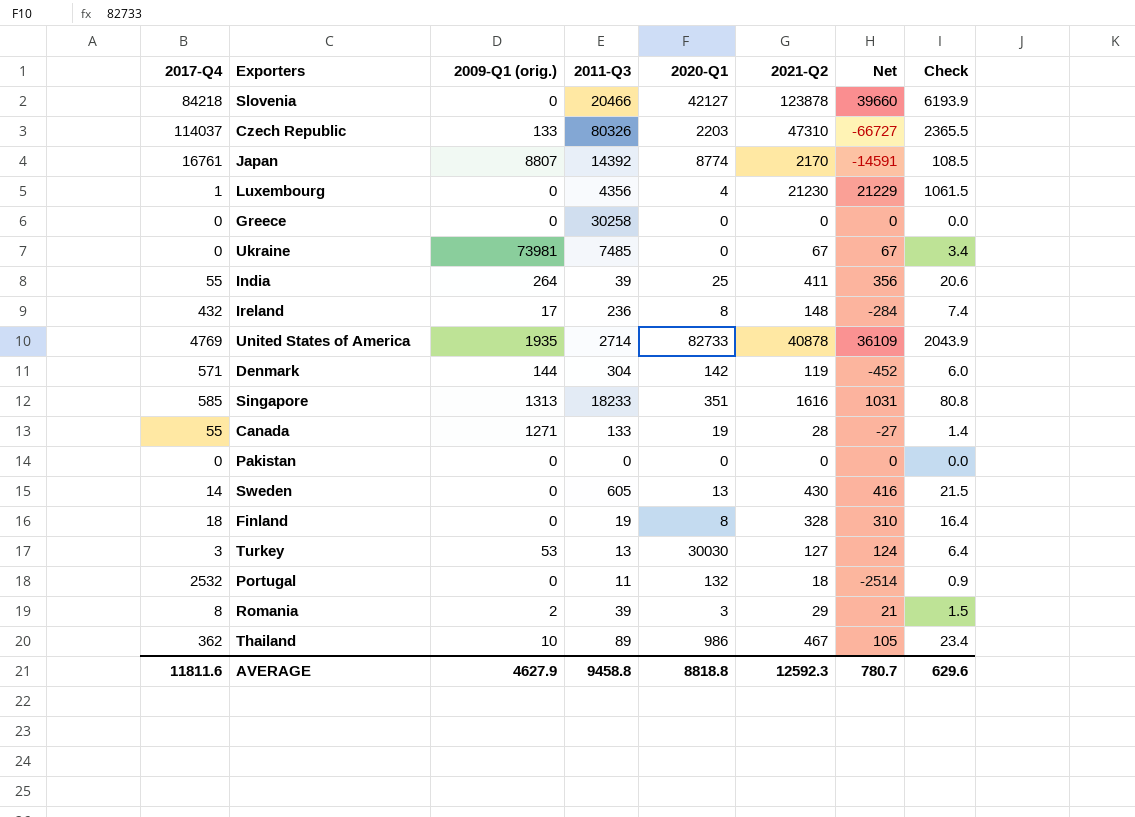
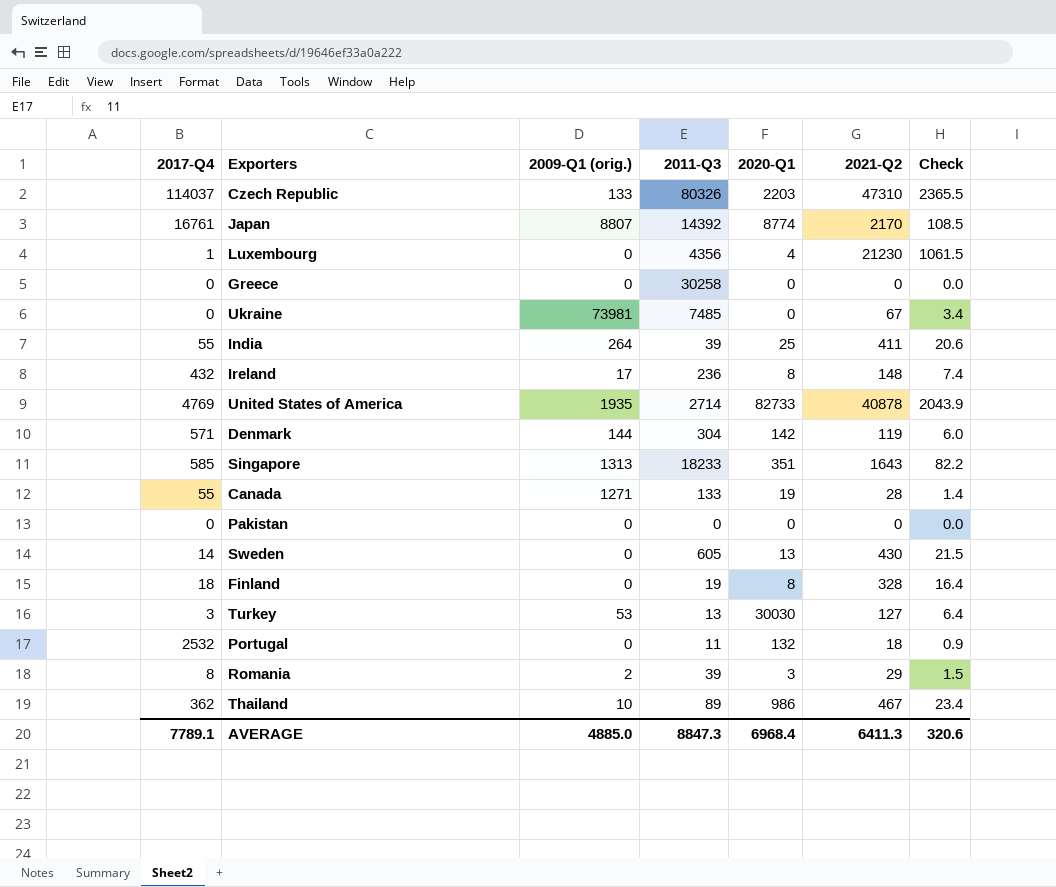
column Net | formula: [2021-Q2] - [2017-Q4] -> none
row Slovenia: 84218 | 0 | 20466 | 42127 | 123878 | 39660 | 6193.9 -> none
Singapore | 2021-Q2: 1616 -> 1643
Singapore | Check: 80.8 -> 82.2
AVERAGE | 2017-Q4: 11811.6 -> 7789.1
AVERAGE | 2009-Q1 (orig.): 4627.9 -> 4885.0
AVERAGE | 2011-Q3: 9458.8 -> 8847.3
AVERAGE | 2020-Q1: 8818.8 -> 6968.4
AVERAGE | 2021-Q2: 12592.3 -> 6411.3
AVERAGE | Check: 629.6 -> 320.6

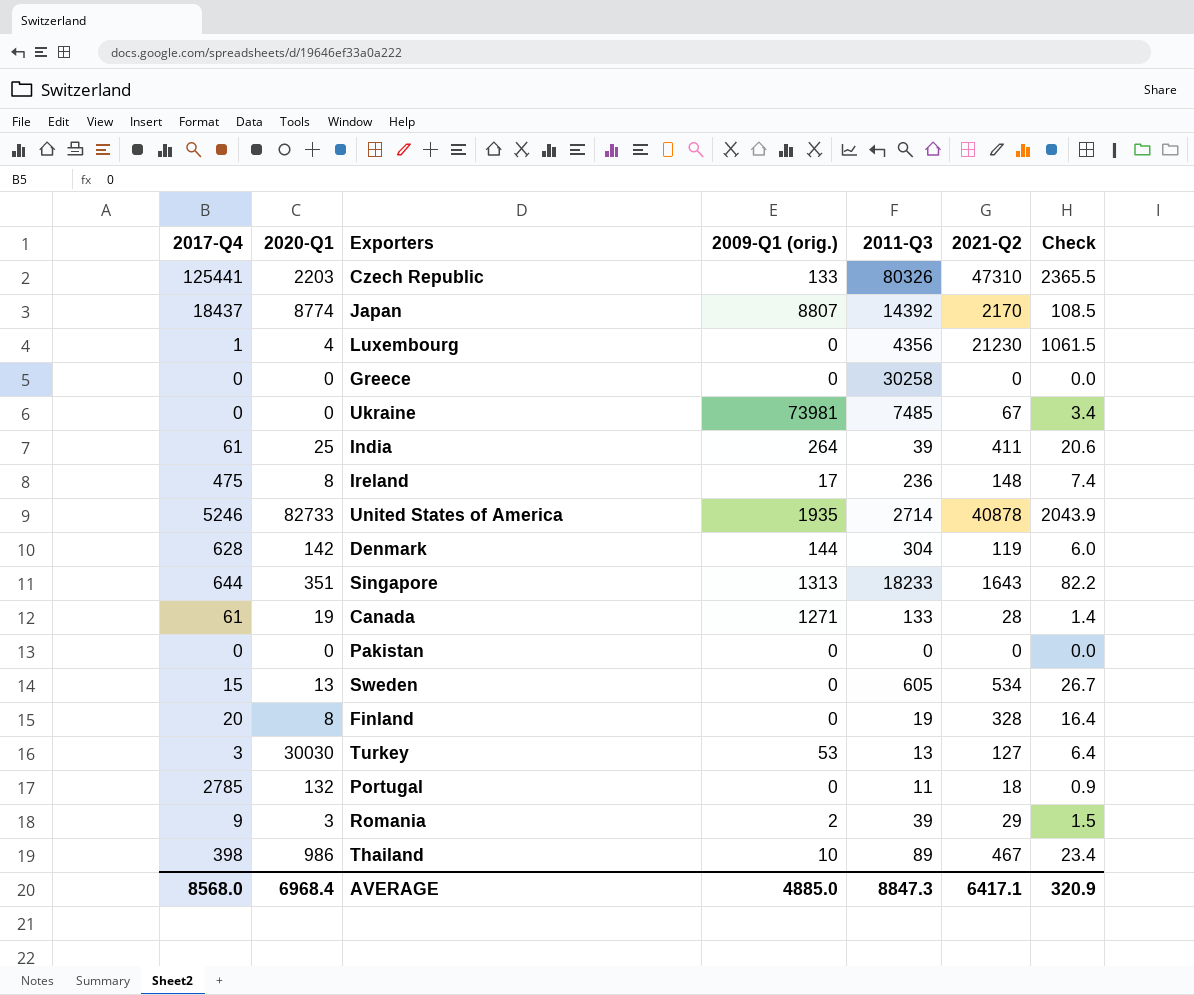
column 2020-Q1 | position: 5 -> 2
Czech Republic | 2017-Q4: 114037 -> 125441
Japan | 2017-Q4: 16761 -> 18437
India | 2017-Q4: 55 -> 61
Ireland | 2017-Q4: 432 -> 475
United States of America | 2017-Q4: 4769 -> 5246
Denmark | 2017-Q4: 571 -> 628
Singapore | 2017-Q4: 585 -> 644
Canada | 2017-Q4: 55 -> 61
Sweden | 2017-Q4: 14 -> 15
Sweden | 2021-Q2: 430 -> 534
Sweden | Check: 21.5 -> 26.7
Finland | 2017-Q4: 18 -> 20
Portugal | 2017-Q4: 2532 -> 2785
Romania | 2017-Q4: 8 -> 9
Thailand | 2017-Q4: 362 -> 398
AVERAGE | 2017-Q4: 7789.1 -> 8568.0
AVERAGE | 2021-Q2: 6411.3 -> 6417.1
AVERAGE | Check: 320.6 -> 320.9

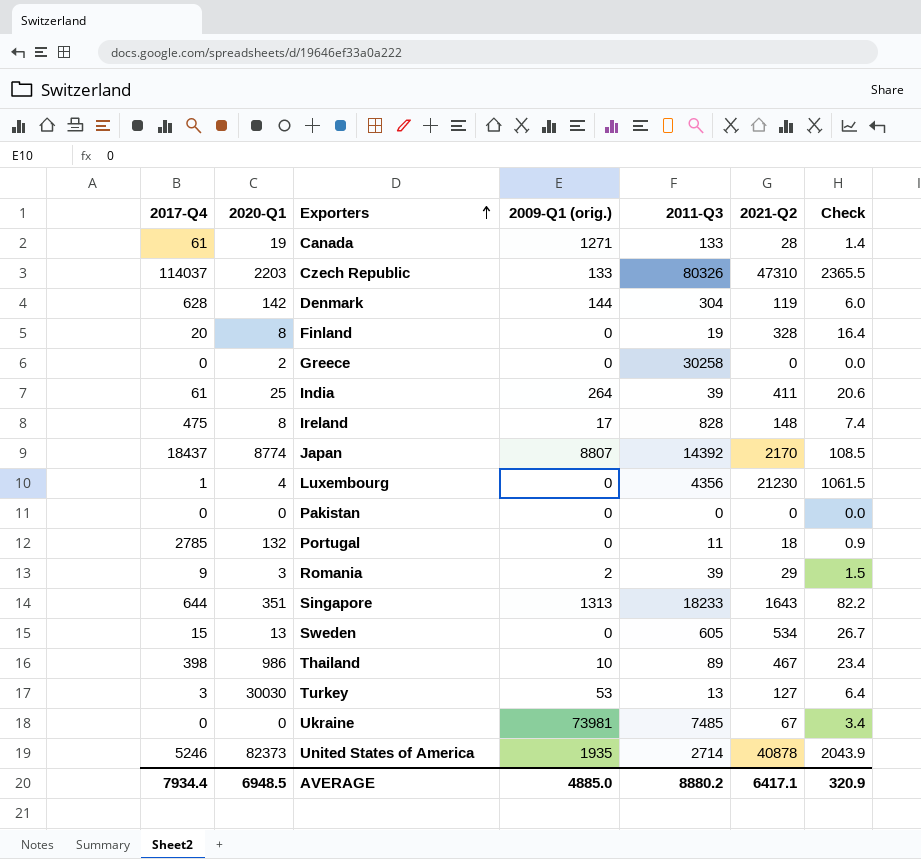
row order: none -> Exporters ascending
Czech Republic | 2017-Q4: 125441 -> 114037
Greece | 2020-Q1: 0 -> 2
Ireland | 2011-Q3: 236 -> 828
United States of America | 2020-Q1: 82733 -> 82373
AVERAGE | 2017-Q4: 8568.0 -> 7934.4
AVERAGE | 2020-Q1: 6968.4 -> 6948.5
AVERAGE | 2011-Q3: 8847.3 -> 8880.2

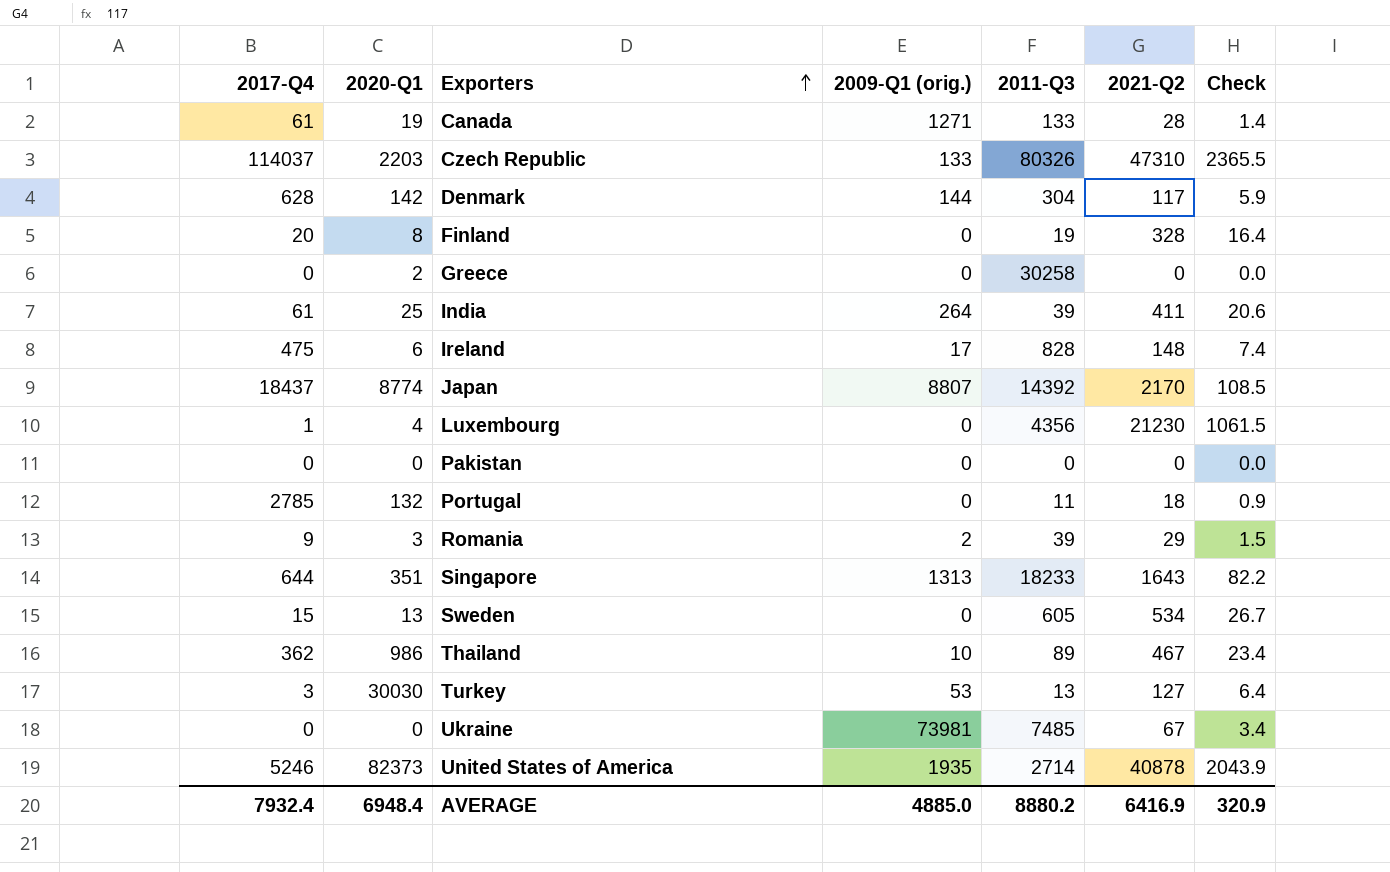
Denmark | 2021-Q2: 119 -> 117
Denmark | Check: 6.0 -> 5.9
Ireland | 2020-Q1: 8 -> 6
Thailand | 2017-Q4: 398 -> 362
AVERAGE | 2017-Q4: 7934.4 -> 7932.4
AVERAGE | 2020-Q1: 6948.5 -> 6948.4
AVERAGE | 2021-Q2: 6417.1 -> 6416.9

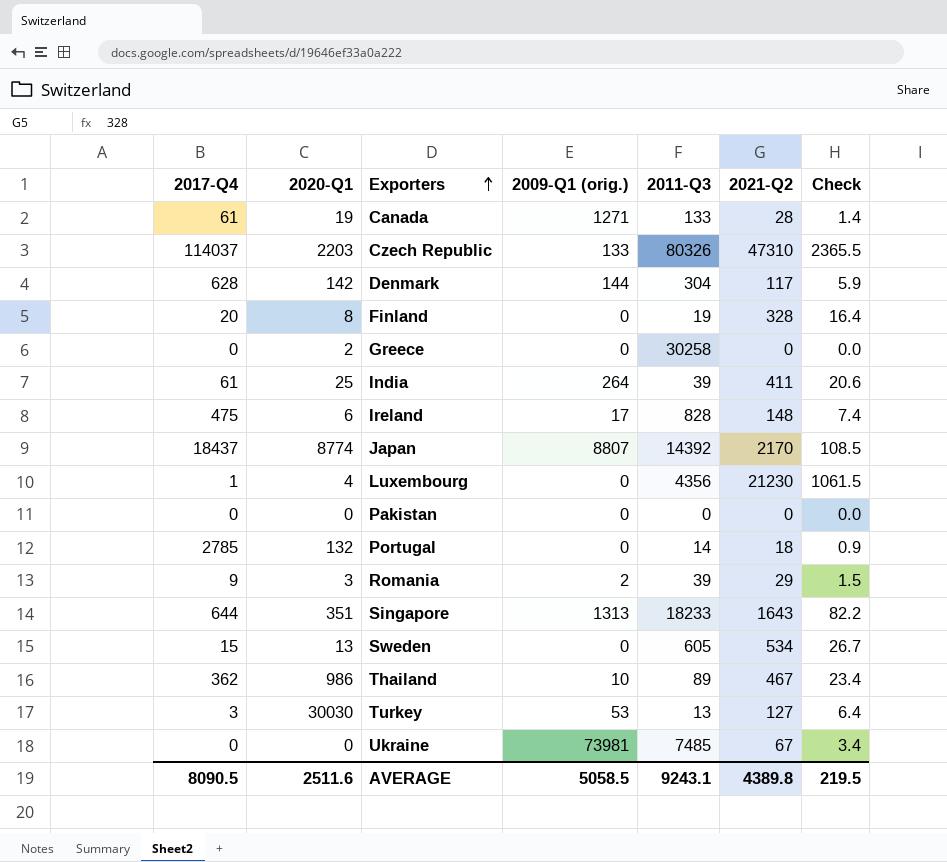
row United States of America: 5246 | 82373 | 1935 | 2714 | 40878 | 2043.9 -> none
Portugal | 2011-Q3: 11 -> 14
AVERAGE | 2017-Q4: 7932.4 -> 8090.5
AVERAGE | 2020-Q1: 6948.4 -> 2511.6
AVERAGE | 2009-Q1 (orig.): 4885.0 -> 5058.5
AVERAGE | 2011-Q3: 8880.2 -> 9243.1
AVERAGE | 2021-Q2: 6416.9 -> 4389.8
AVERAGE | Check: 320.9 -> 219.5

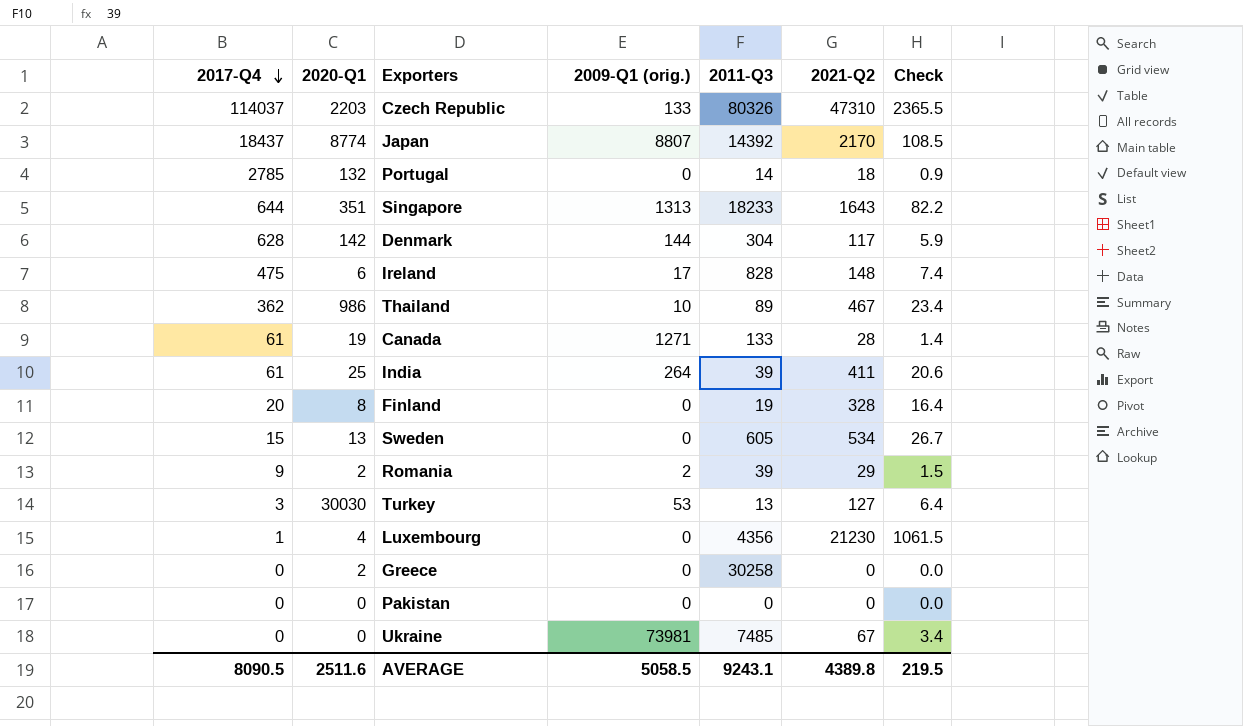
row order: Exporters ascending -> 2017-Q4 descending
Romania | 2020-Q1: 3 -> 2

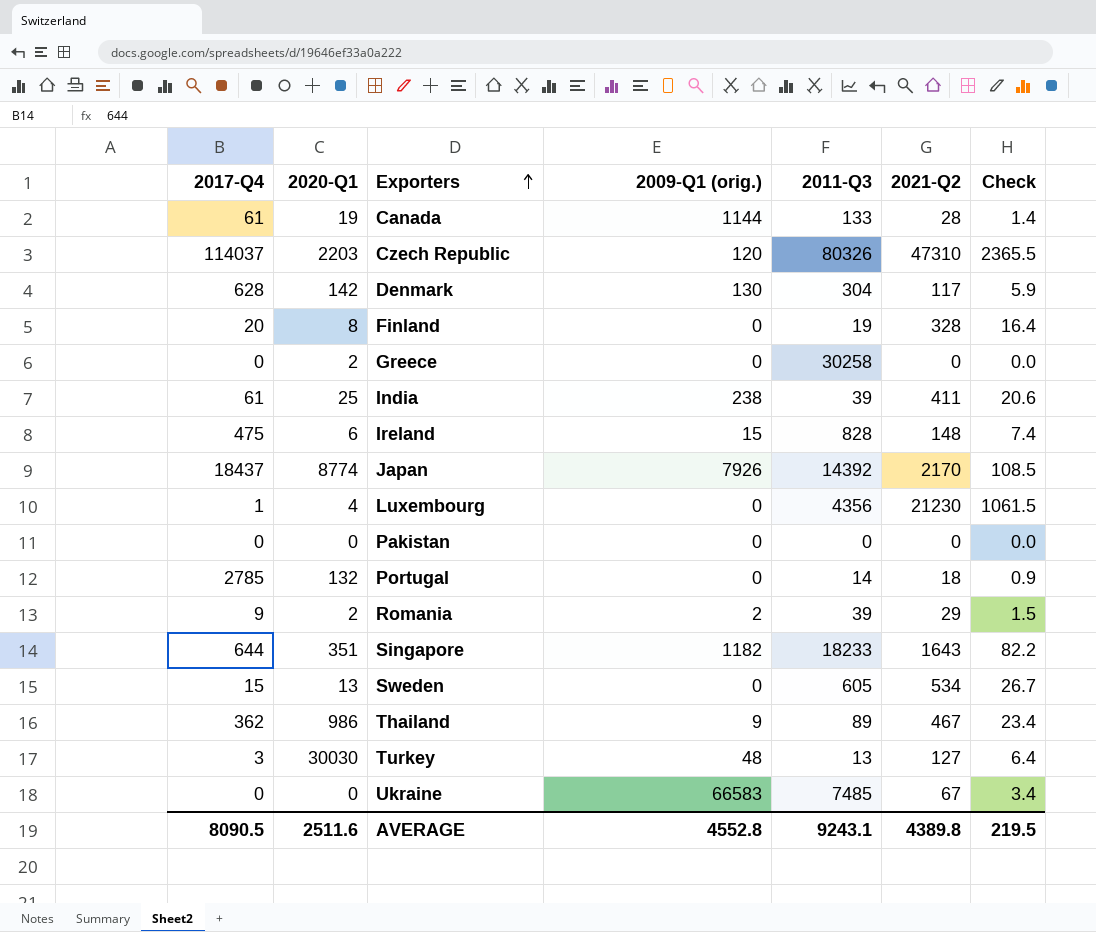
row order: 2017-Q4 descending -> Exporters ascending
Canada | 2009-Q1 (orig.): 1271 -> 1144
Czech Republic | 2009-Q1 (orig.): 133 -> 120
Denmark | 2009-Q1 (orig.): 144 -> 130
India | 2009-Q1 (orig.): 264 -> 238
Ireland | 2009-Q1 (orig.): 17 -> 15
Japan | 2009-Q1 (orig.): 8807 -> 7926
Singapore | 2009-Q1 (orig.): 1313 -> 1182
Thailand | 2009-Q1 (orig.): 10 -> 9
Turkey | 2009-Q1 (orig.): 53 -> 48
Ukraine | 2009-Q1 (orig.): 73981 -> 66583
AVERAGE | 2009-Q1 (orig.): 5058.5 -> 4552.8

